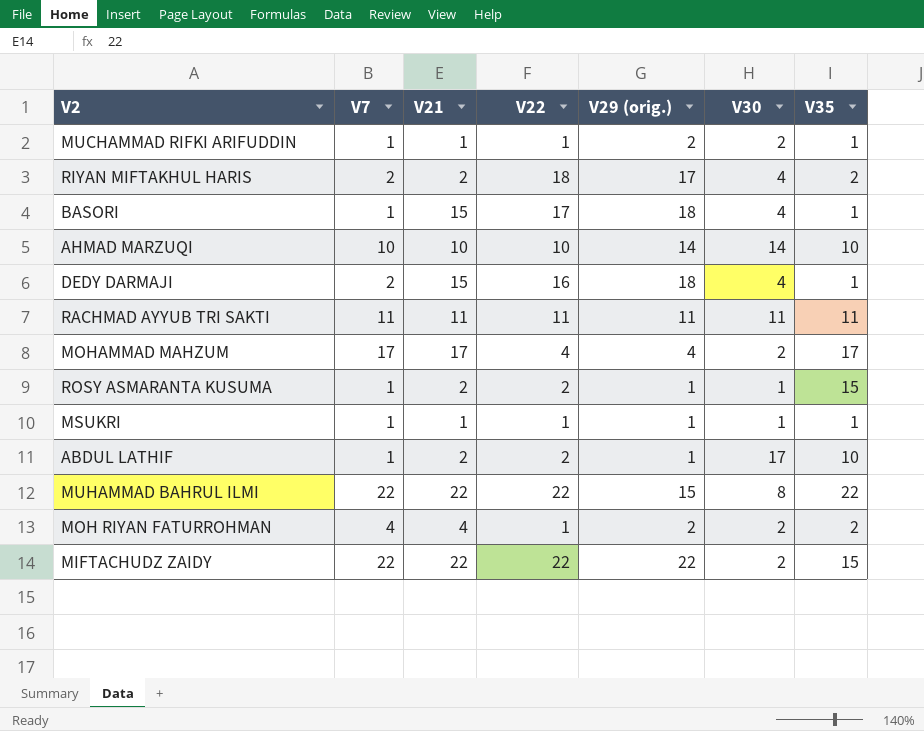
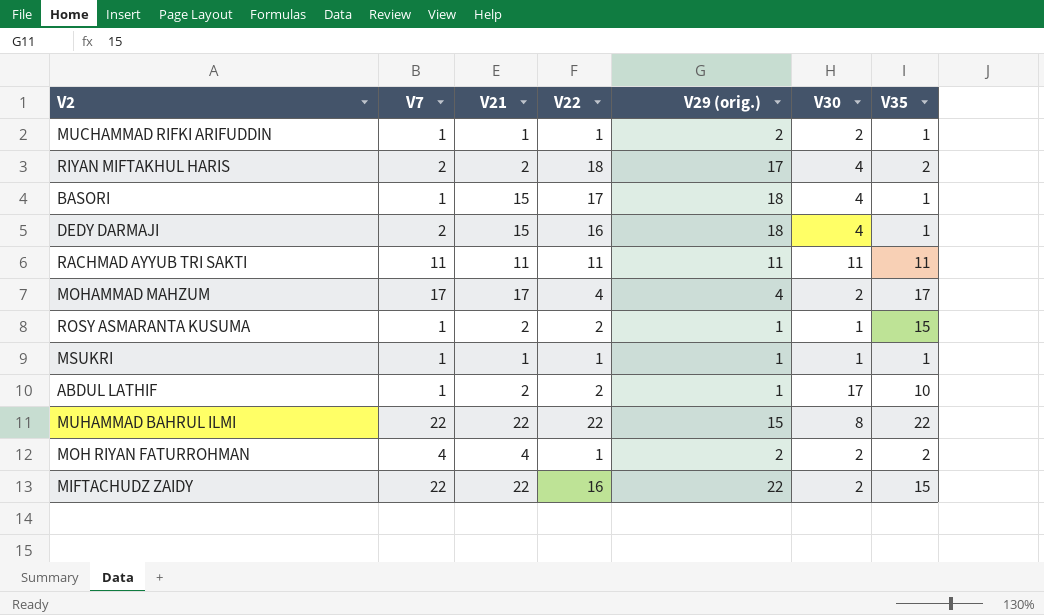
row AHMAD MARZUQI: 10 | 10 | 10 | 14 | 14 | 10 -> none
MIFTACHUDZ ZAIDY | V22: 22 -> 16

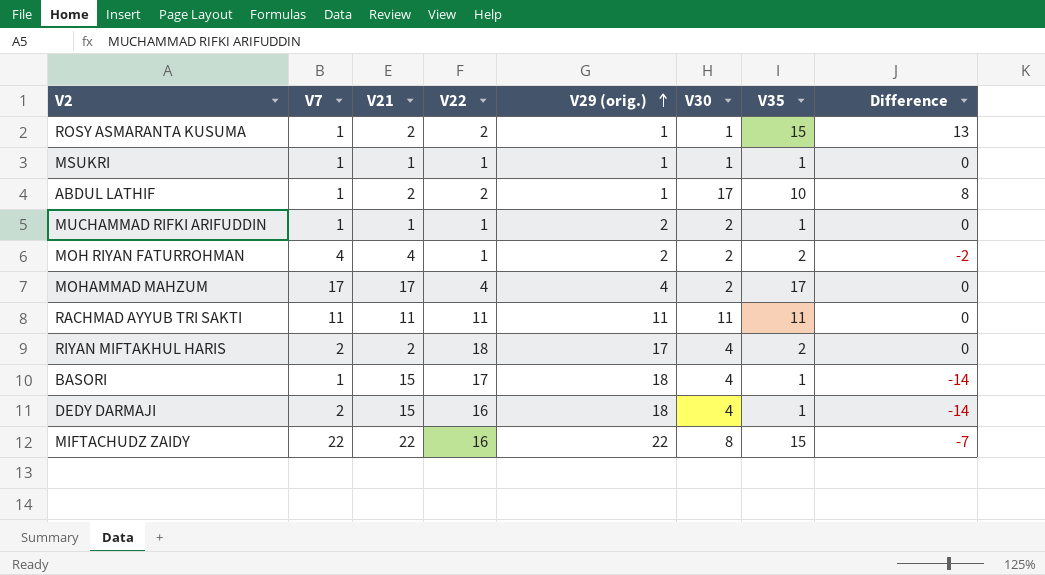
row order: none -> V29 (orig.) ascending
column Difference | formula: none -> [V35] - [V21]
row MUHAMMAD BAHRUL ILMI: 22 | 22 | 22 | 15 | 8 | 22 -> none
MIFTACHUDZ ZAIDY | V30: 2 -> 8

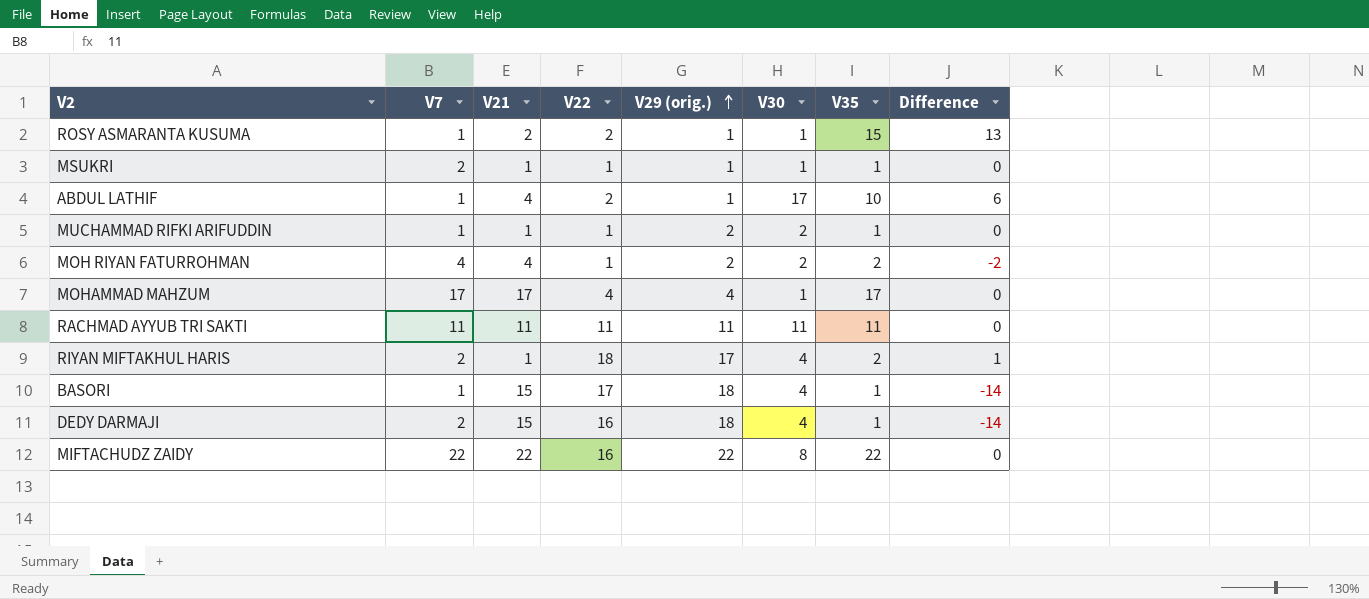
MSUKRI | V7: 1 -> 2
ABDUL LATHIF | V21: 2 -> 4
ABDUL LATHIF | Difference: 8 -> 6
MOHAMMAD MAHZUM | V30: 2 -> 1
RIYAN MIFTAKHUL HARIS | V21: 2 -> 1
RIYAN MIFTAKHUL HARIS | Difference: 0 -> 1
MIFTACHUDZ ZAIDY | V35: 15 -> 22
MIFTACHUDZ ZAIDY | Difference: -7 -> 0

